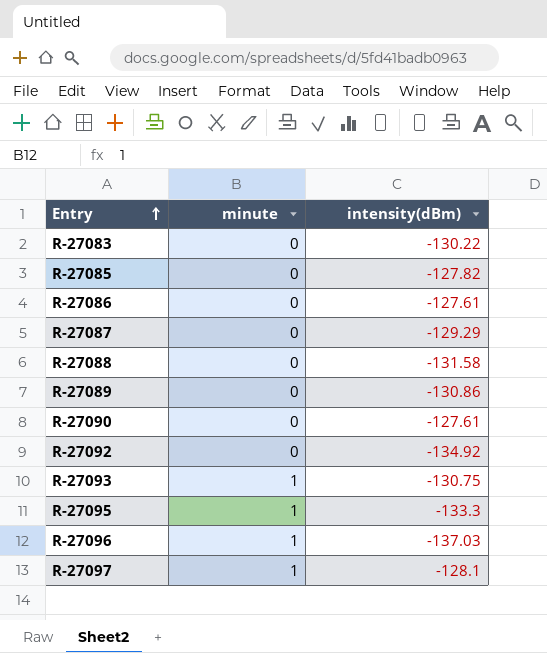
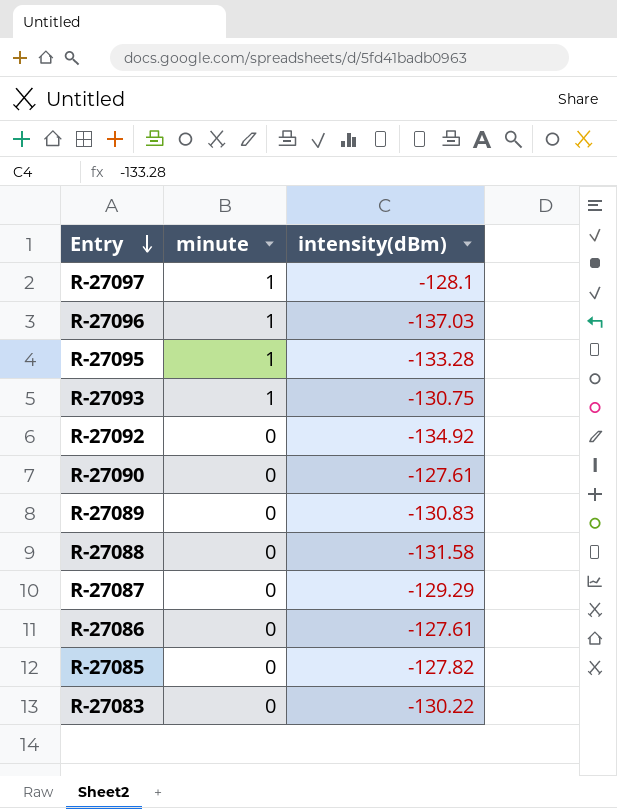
row order: Entry ascending -> Entry descending
R-27095 | intensity(dBm): -133.3 -> -133.28
R-27089 | intensity(dBm): -130.86 -> -130.83

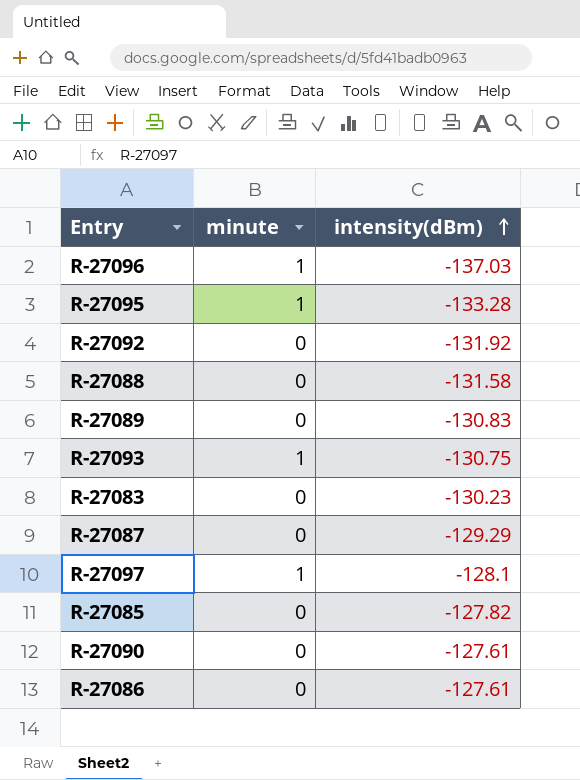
row order: Entry descending -> intensity(dBm) ascending
R-27092 | intensity(dBm): -134.92 -> -131.92
R-27083 | intensity(dBm): -130.22 -> -130.23

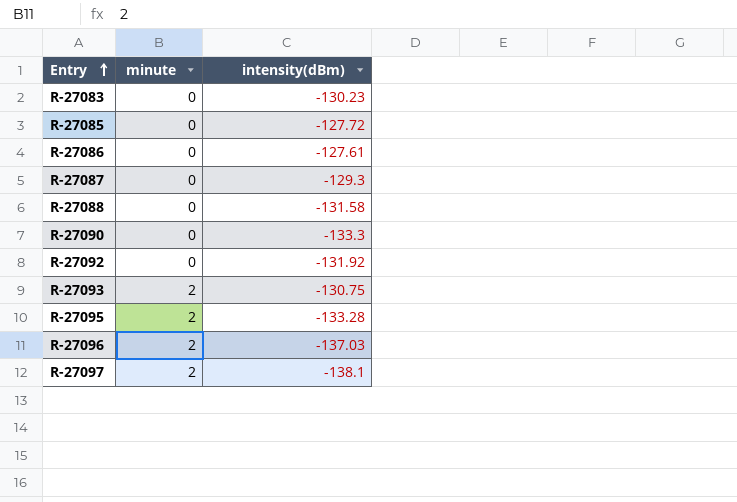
row order: intensity(dBm) ascending -> Entry ascending
row R-27089: 0 | -130.83 -> none
R-27085 | intensity(dBm): -127.82 -> -127.72
R-27087 | intensity(dBm): -129.29 -> -129.3
R-27090 | intensity(dBm): -127.61 -> -133.3
R-27093 | minute: 1 -> 2
R-27095 | minute: 1 -> 2
R-27096 | minute: 1 -> 2
R-27097 | minute: 1 -> 2
R-27097 | intensity(dBm): -128.1 -> -138.1

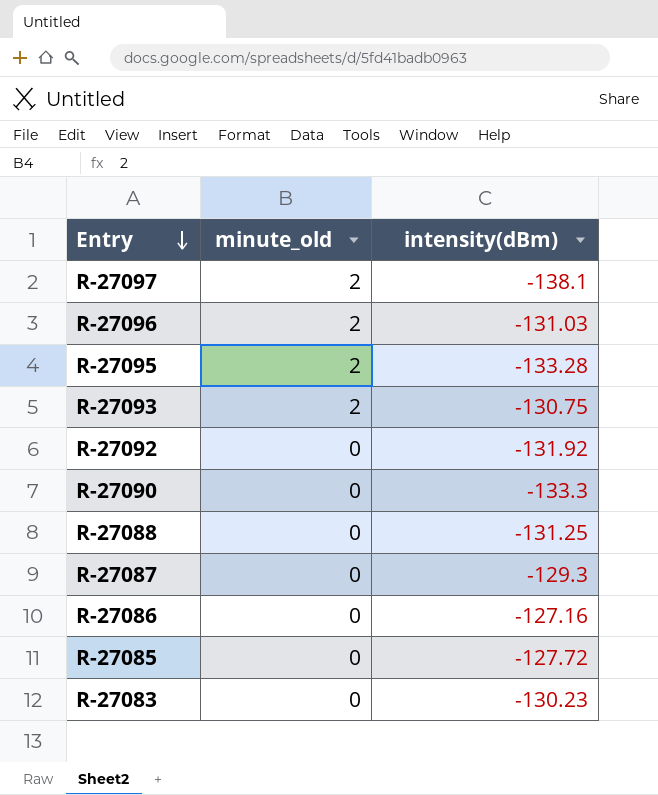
row order: Entry ascending -> Entry descending
column name: minute -> minute_old
R-27096 | intensity(dBm): -137.03 -> -131.03
R-27088 | intensity(dBm): -131.58 -> -131.25
R-27086 | intensity(dBm): -127.61 -> -127.16

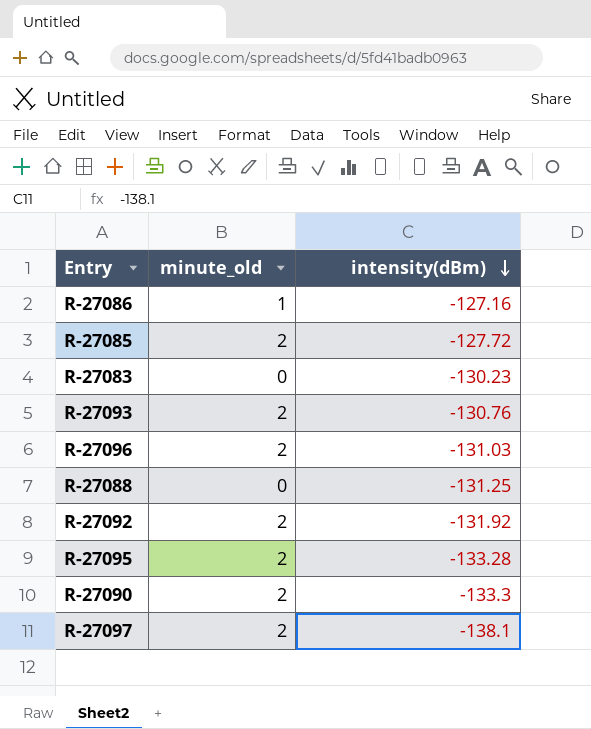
row order: Entry descending -> intensity(dBm) descending
row R-27087: 0 | -129.3 -> none
R-27086 | minute_old: 0 -> 1
R-27085 | minute_old: 0 -> 2
R-27093 | intensity(dBm): -130.75 -> -130.76
R-27092 | minute_old: 0 -> 2
R-27090 | minute_old: 0 -> 2

